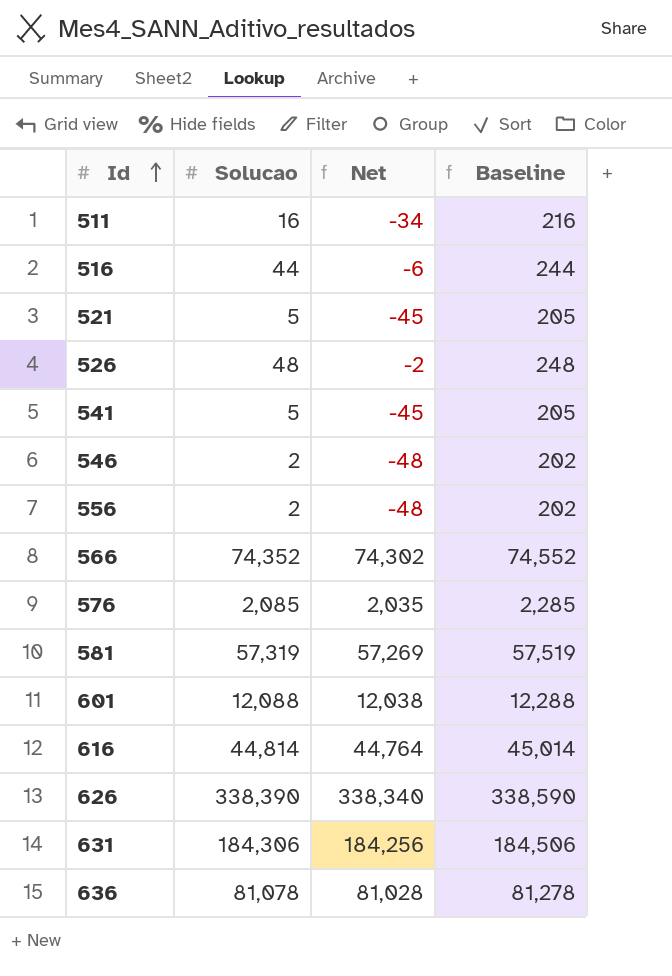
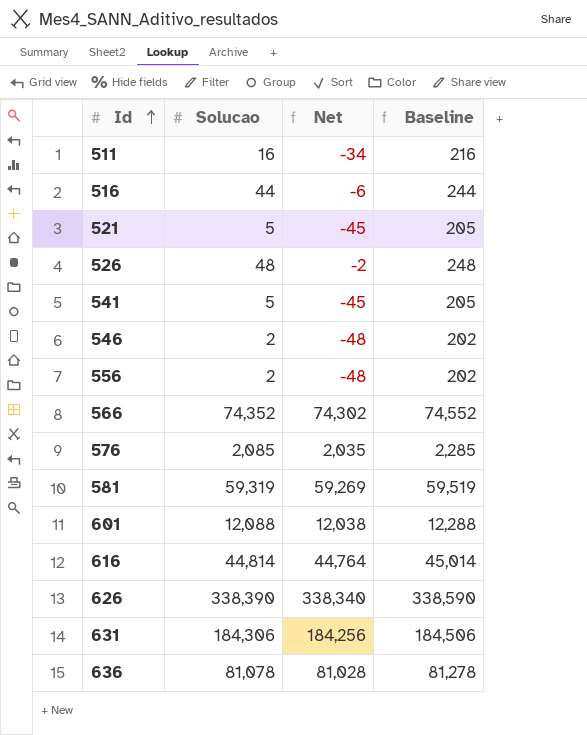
581 | Solucao: 57,319 -> 59,319
581 | Net: 57,269 -> 59,269
581 | Baseline: 57,519 -> 59,519

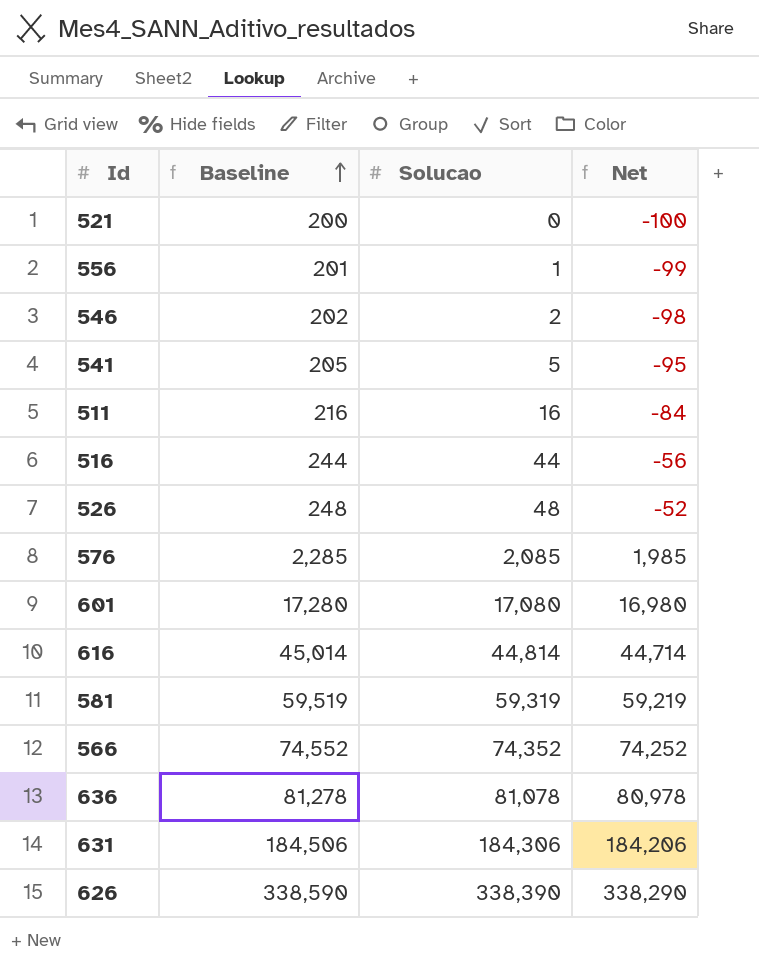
row order: Id ascending -> Baseline ascending
column Baseline | position: 4 -> 2
column Net | formula: [Solucao] - 50 -> [Solucao] - 100
521 | Baseline: 205 -> 200
521 | Solucao: 5 -> 0
556 | Baseline: 202 -> 201
556 | Solucao: 2 -> 1
601 | Baseline: 12,288 -> 17,280
601 | Solucao: 12,088 -> 17,080

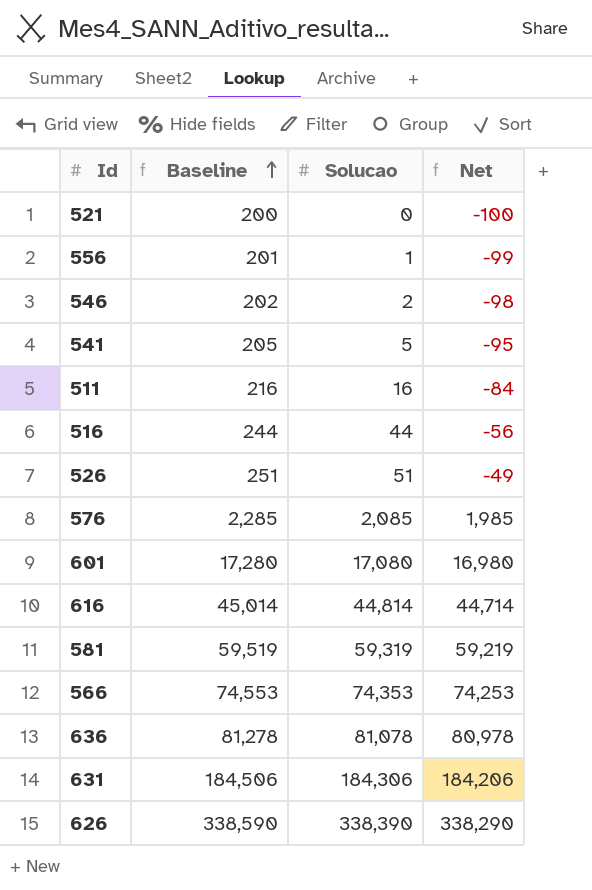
526 | Baseline: 248 -> 251
526 | Solucao: 48 -> 51
526 | Net: -52 -> -49
566 | Baseline: 74,552 -> 74,553
566 | Solucao: 74,352 -> 74,353
566 | Net: 74,252 -> 74,253

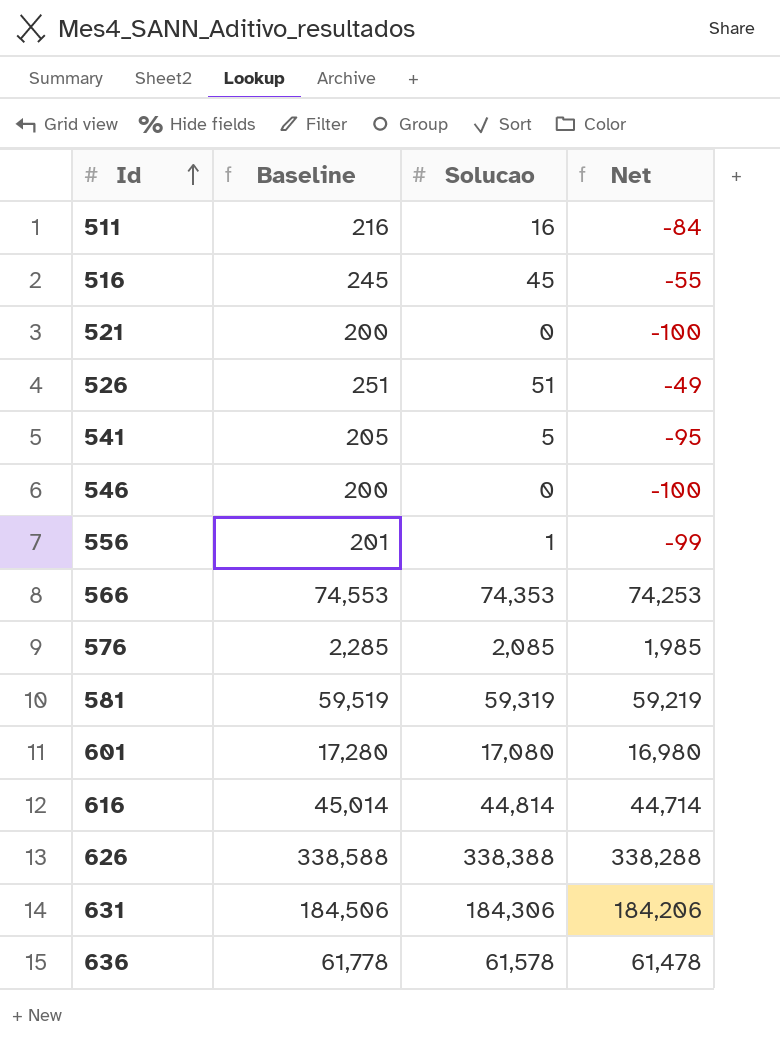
row order: Baseline ascending -> Id ascending
516 | Baseline: 244 -> 245
516 | Solucao: 44 -> 45
516 | Net: -56 -> -55
546 | Baseline: 202 -> 200
546 | Solucao: 2 -> 0
546 | Net: -98 -> -100
626 | Baseline: 338,590 -> 338,588
626 | Solucao: 338,390 -> 338,388
626 | Net: 338,290 -> 338,288
636 | Baseline: 81,278 -> 61,778
636 | Solucao: 81,078 -> 61,578
636 | Net: 80,978 -> 61,478

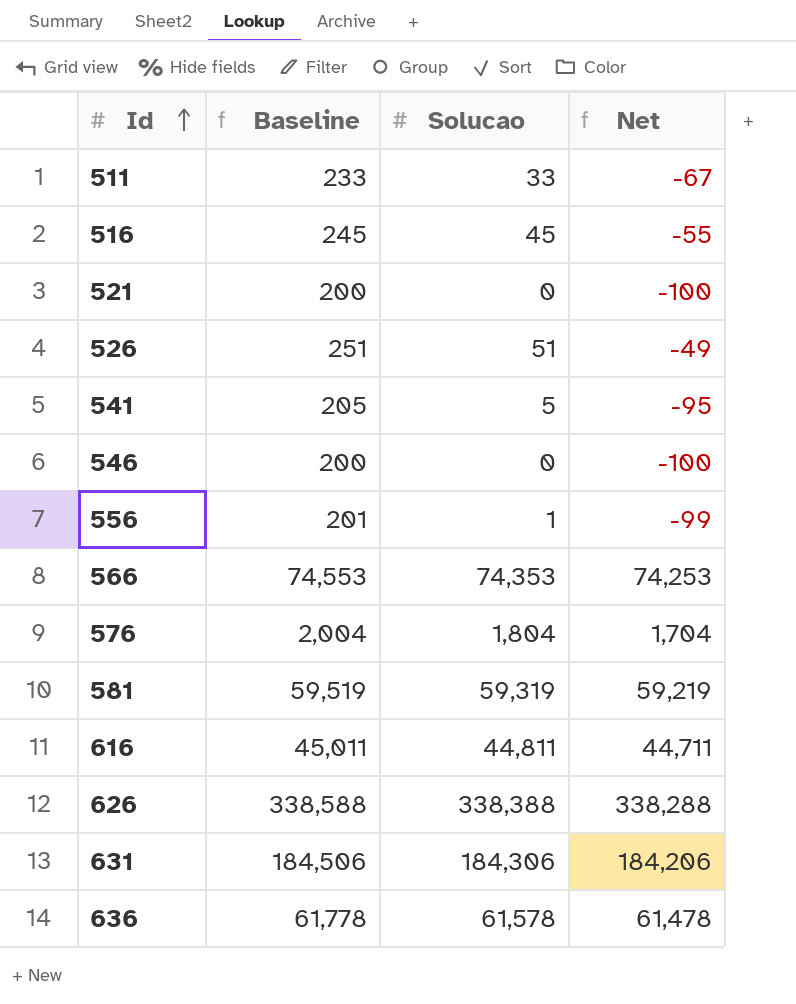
row 601: 17,280 | 17,080 | 16,980 -> none
511 | Baseline: 216 -> 233
511 | Solucao: 16 -> 33
511 | Net: -84 -> -67
576 | Baseline: 2,285 -> 2,004
576 | Solucao: 2,085 -> 1,804
576 | Net: 1,985 -> 1,704
616 | Baseline: 45,014 -> 45,011
616 | Solucao: 44,814 -> 44,811
616 | Net: 44,714 -> 44,711

